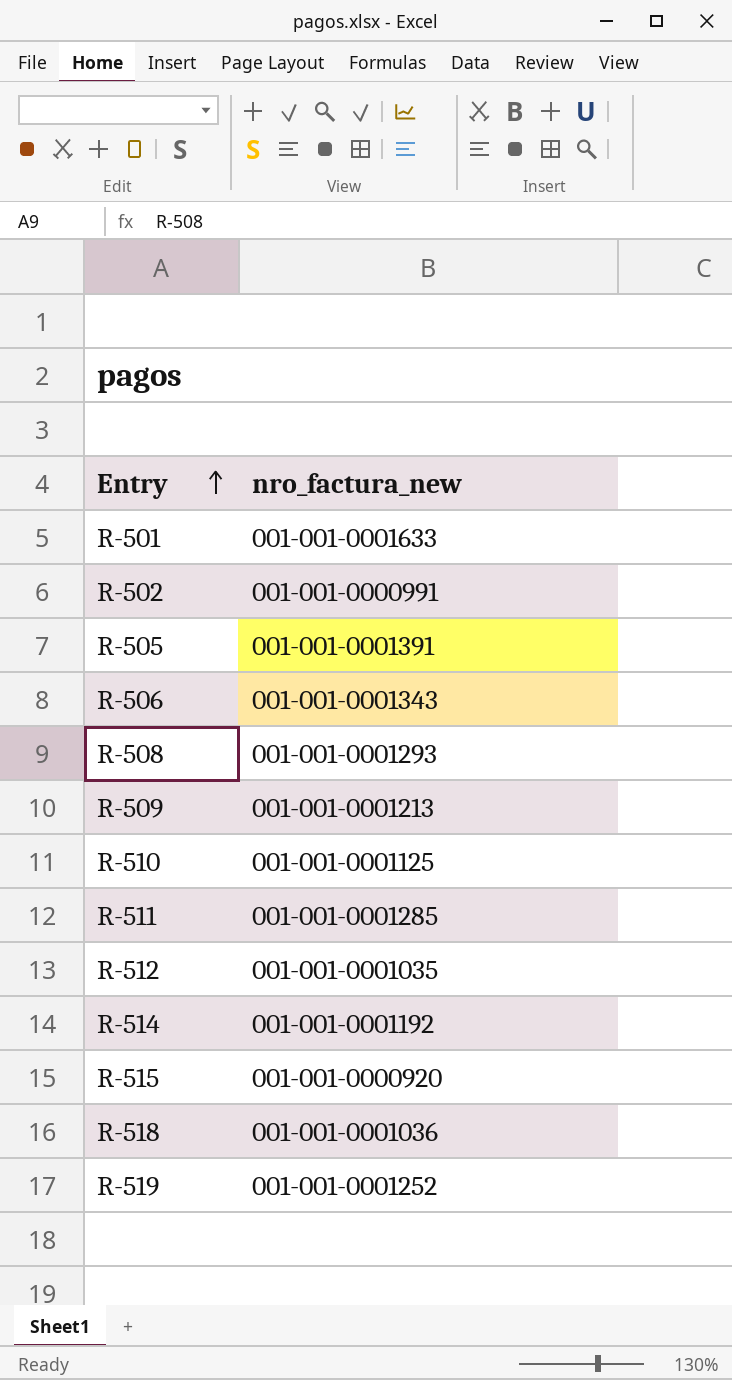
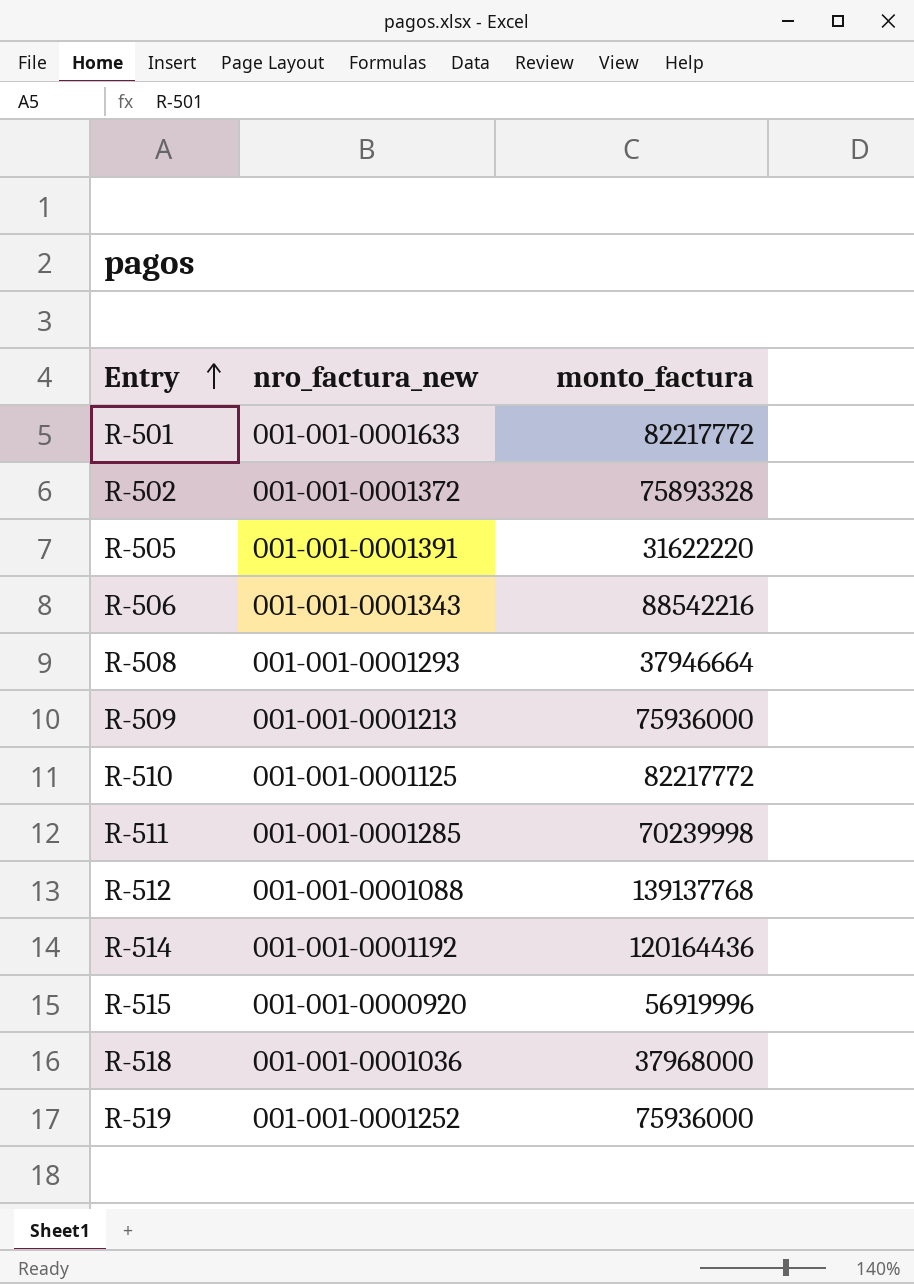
column monto_factura | position: none -> 3
R-502 | nro_factura_new: 001-001-0000991 -> 001-001-0001372
R-512 | nro_factura_new: 001-001-0001035 -> 001-001-0001088

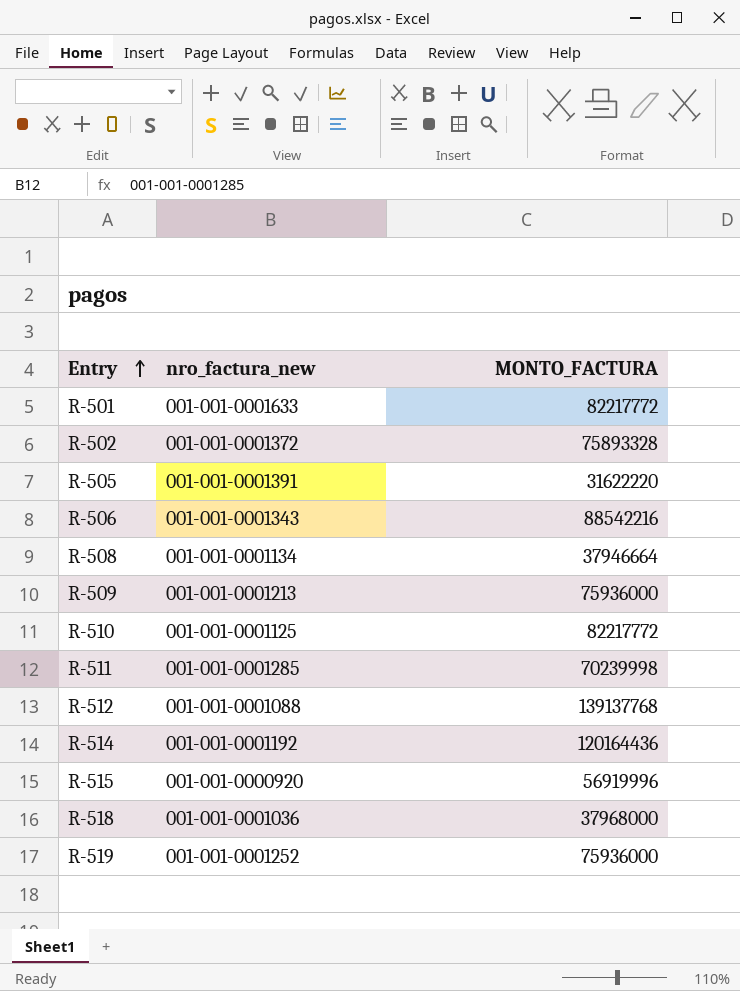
column name: monto_factura -> MONTO_FACTURA
R-508 | nro_factura_new: 001-001-0001293 -> 001-001-0001134

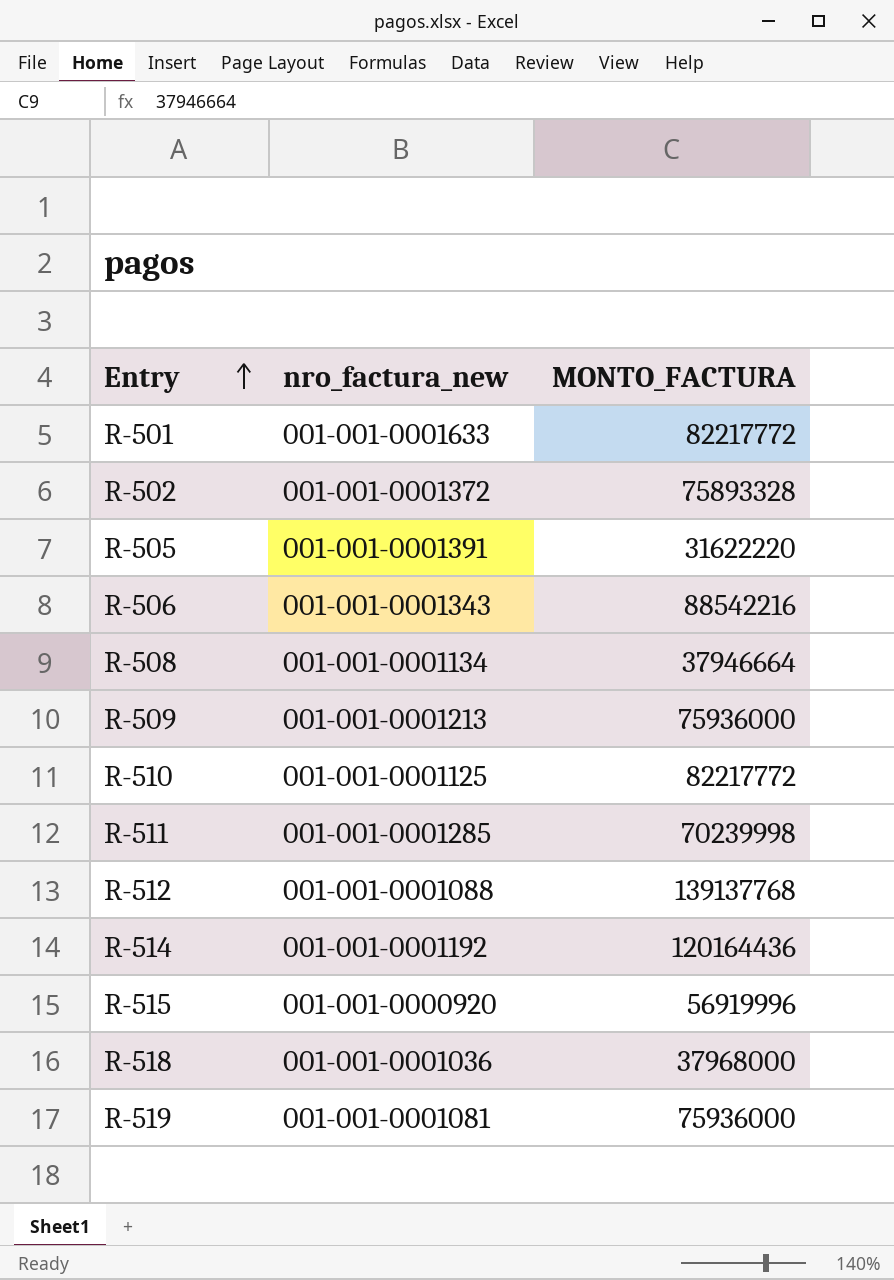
R-519 | nro_factura_new: 001-001-0001252 -> 001-001-0001081

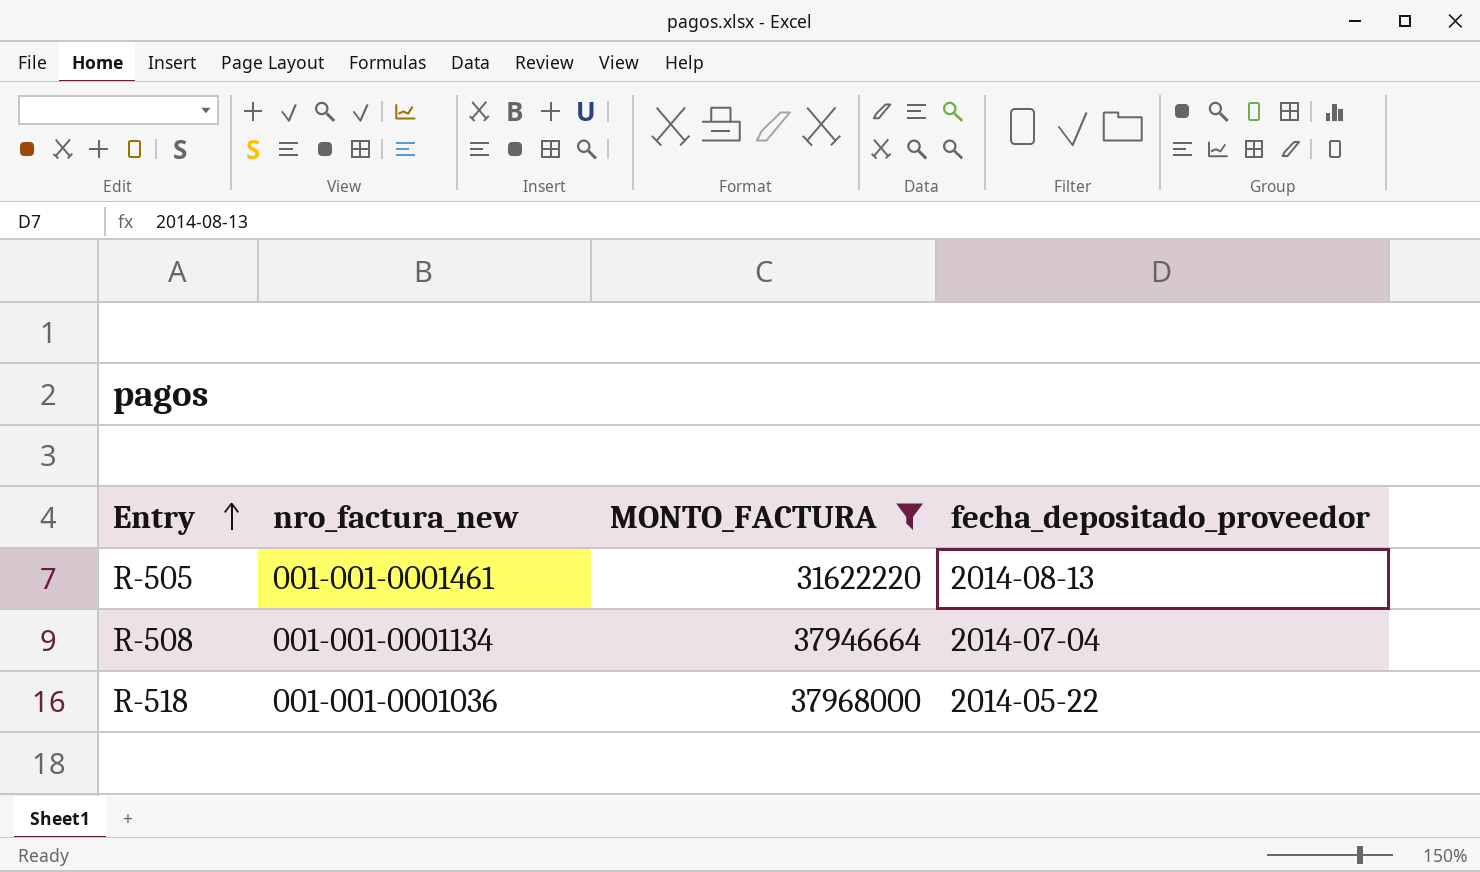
filter: none -> MONTO_FACTURA <= 37968000
column fecha_depositado_proveedor | position: none -> 4
R-505 | nro_factura_new: 001-001-0001391 -> 001-001-0001461

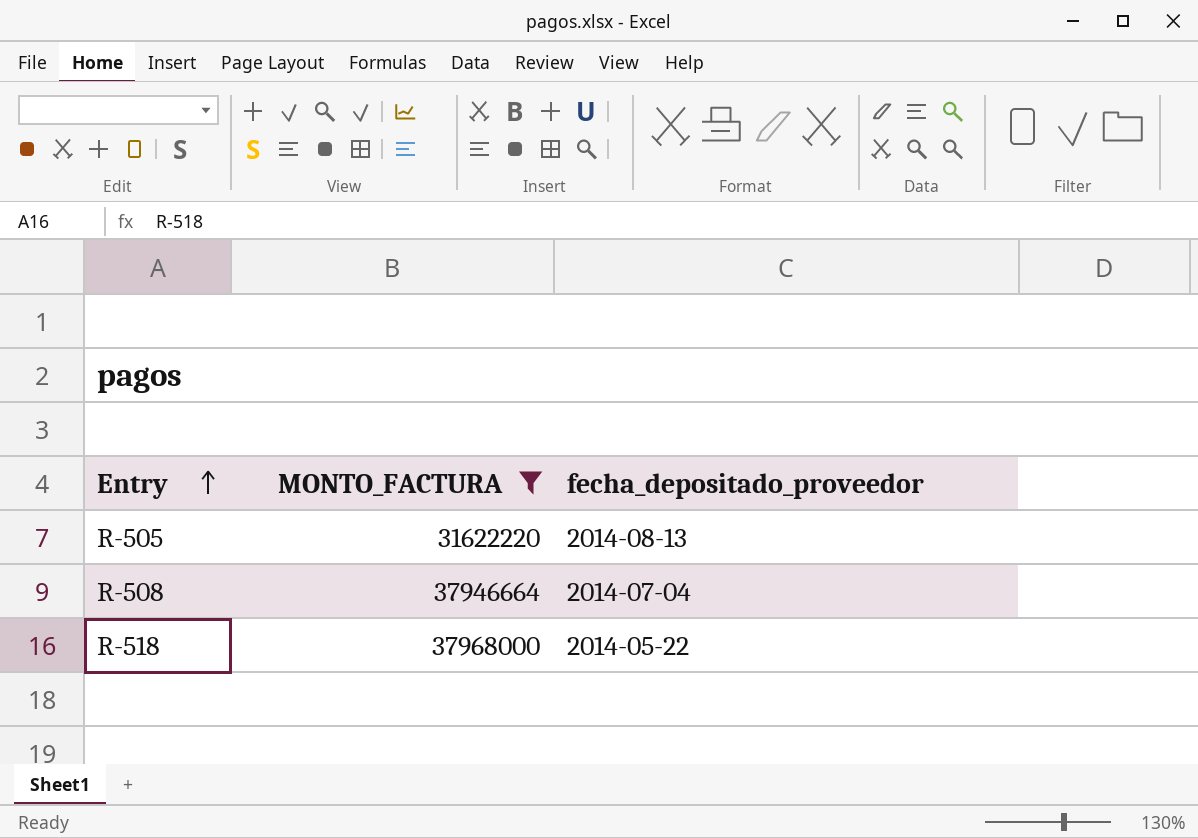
column nro_factura_new | position: 2 -> none

